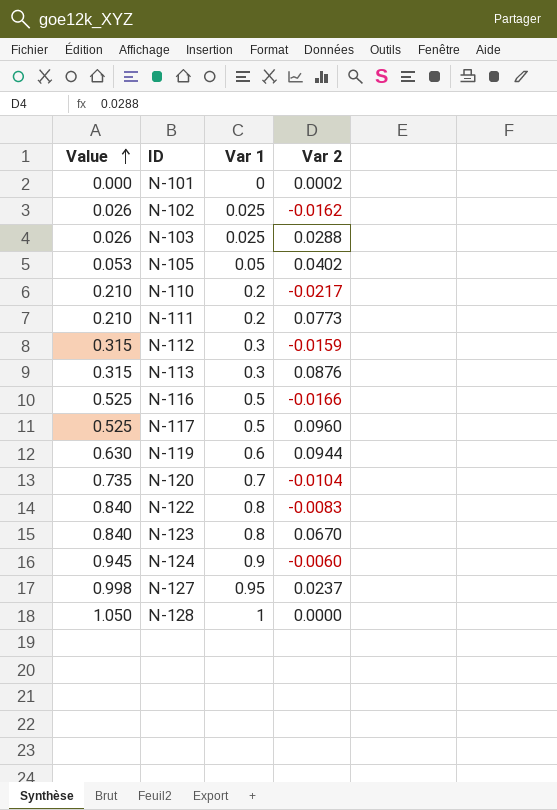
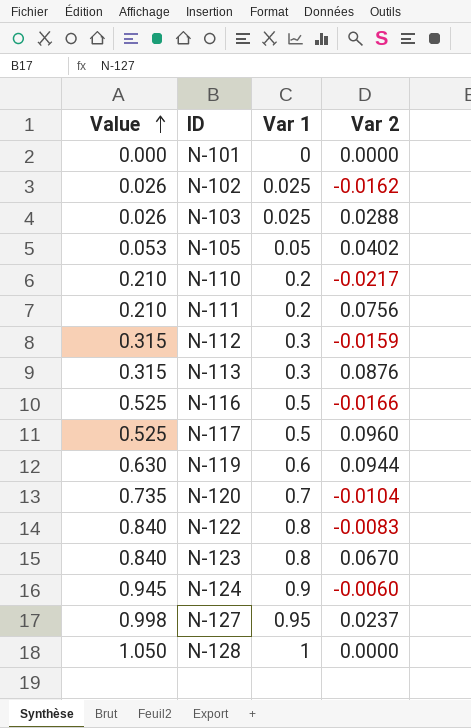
N-101 | Var 2: 0.0002 -> 0.0000
N-111 | Var 2: 0.0773 -> 0.0756

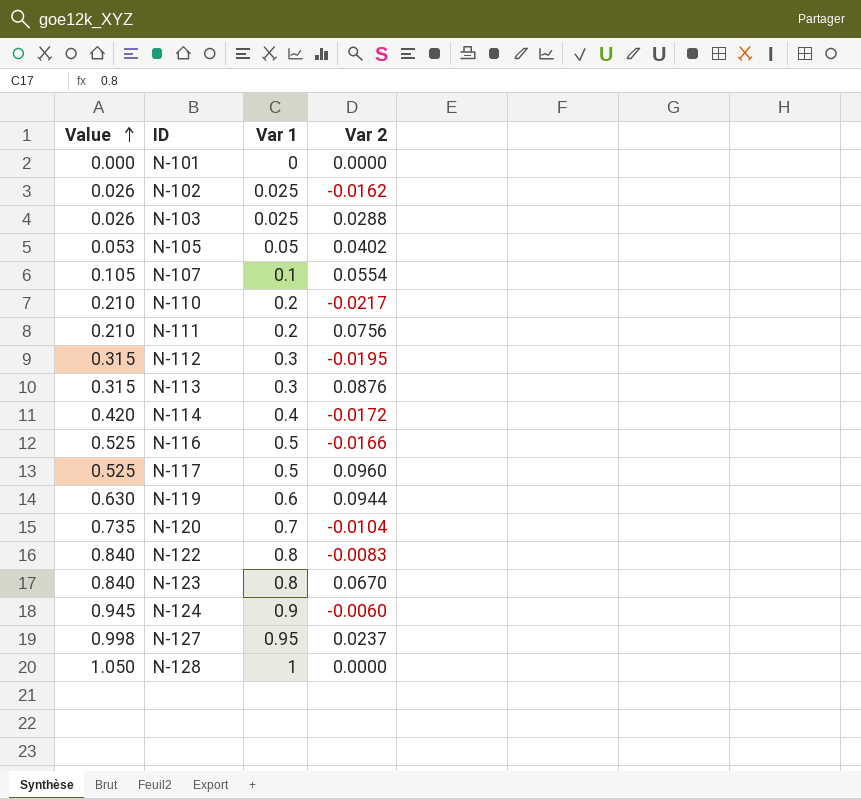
row N-107: none -> 0.105 | 0.1 | 0.0554
N-112 | Var 2: -0.0159 -> -0.0195
row N-114: none -> 0.420 | 0.4 | -0.0172

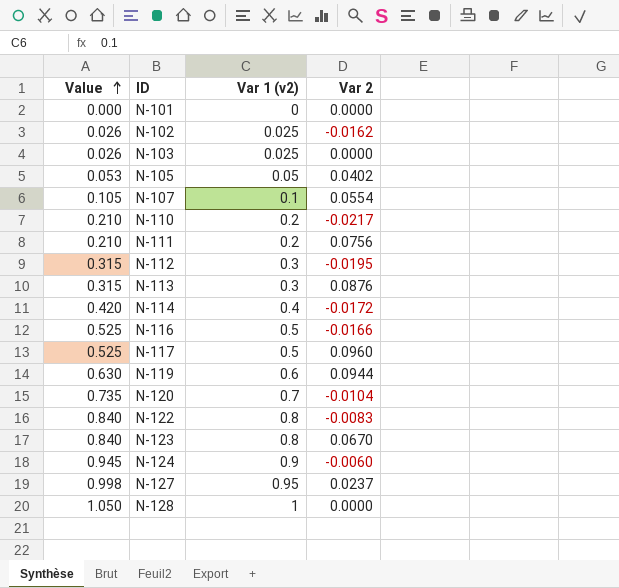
column name: Var 1 -> Var 1 (v2)
N-103 | Var 2: 0.0288 -> 0.0000

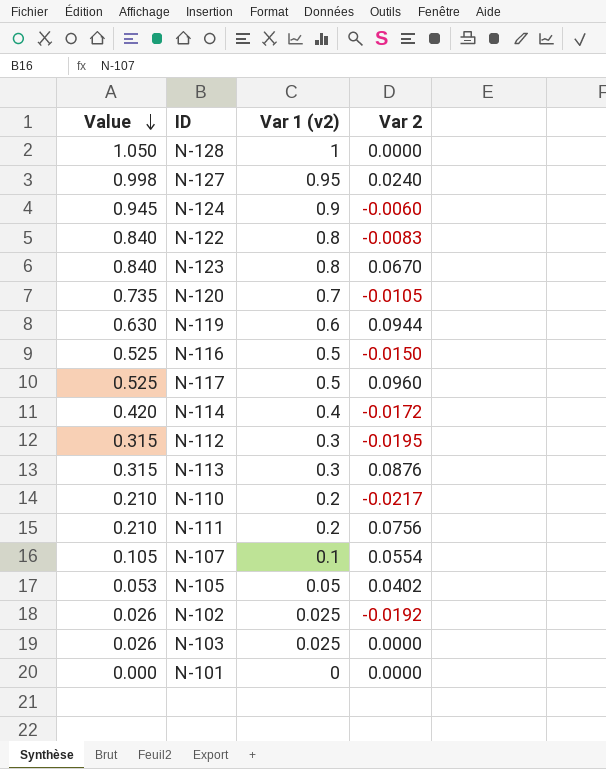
row order: Value ascending -> Value descending
N-127 | Var 2: 0.0237 -> 0.0240
N-120 | Var 2: -0.0104 -> -0.0105
N-116 | Var 2: -0.0166 -> -0.0150
N-102 | Var 2: -0.0162 -> -0.0192

